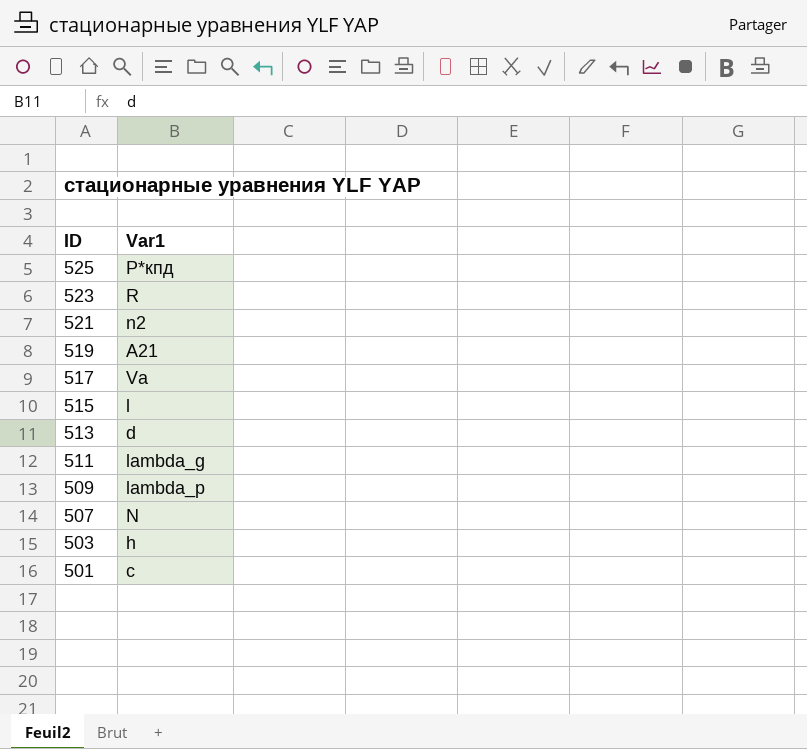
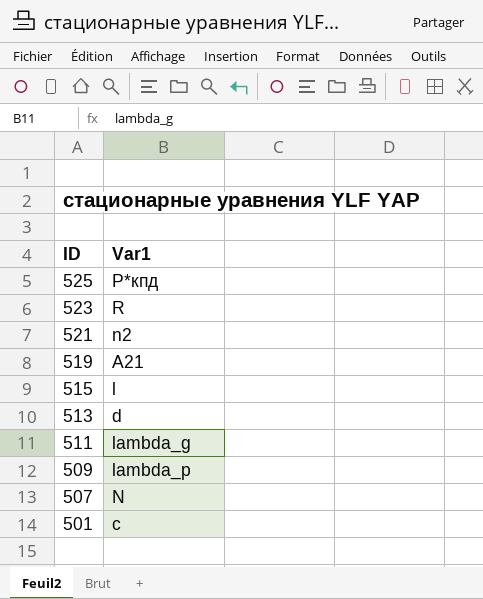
row 517: Va -> none
row 503: h -> none

